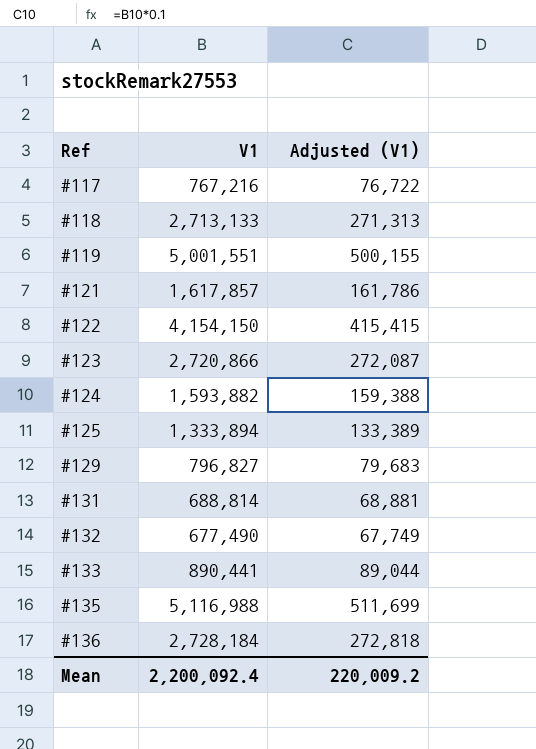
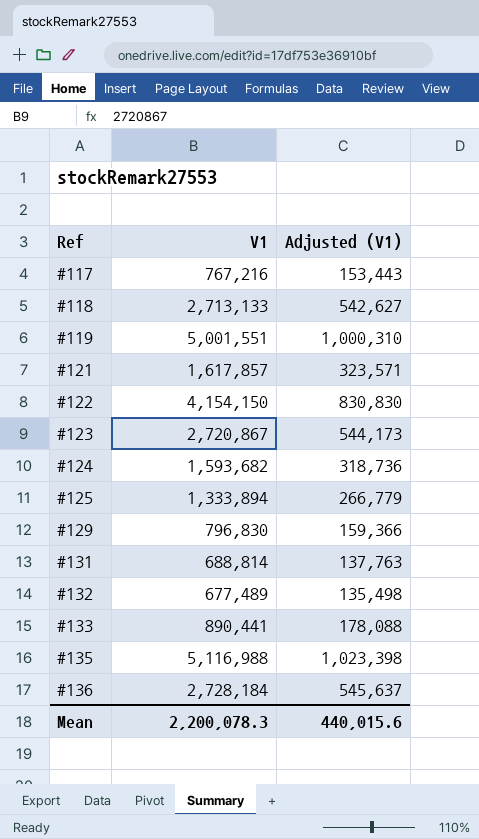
column Adjusted (V1) | formula: [V1] * 0.1 -> [V1] * 0.2
#123 | V1: 2,720,866 -> 2,720,867
#124 | V1: 1,593,882 -> 1,593,682
#129 | V1: 796,827 -> 796,830
#132 | V1: 677,490 -> 677,489
Mean | V1: 2,200,092.4 -> 2,200,078.3
Mean | Adjusted (V1): 220,009.2 -> 440,015.6

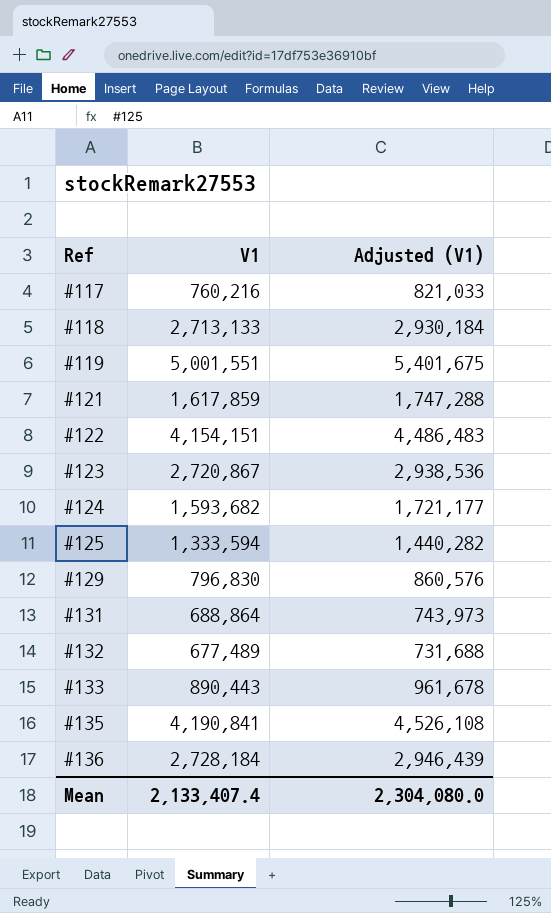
column Adjusted (V1) | formula: [V1] * 0.2 -> [V1] * 1.08
#117 | V1: 767,216 -> 760,216
#121 | V1: 1,617,857 -> 1,617,859
#122 | V1: 4,154,150 -> 4,154,151
#125 | V1: 1,333,894 -> 1,333,594
#131 | V1: 688,814 -> 688,864
#133 | V1: 890,441 -> 890,443
#135 | V1: 5,116,988 -> 4,190,841
Mean | V1: 2,200,078.3 -> 2,133,407.4
Mean | Adjusted (V1): 440,015.6 -> 2,304,080.0

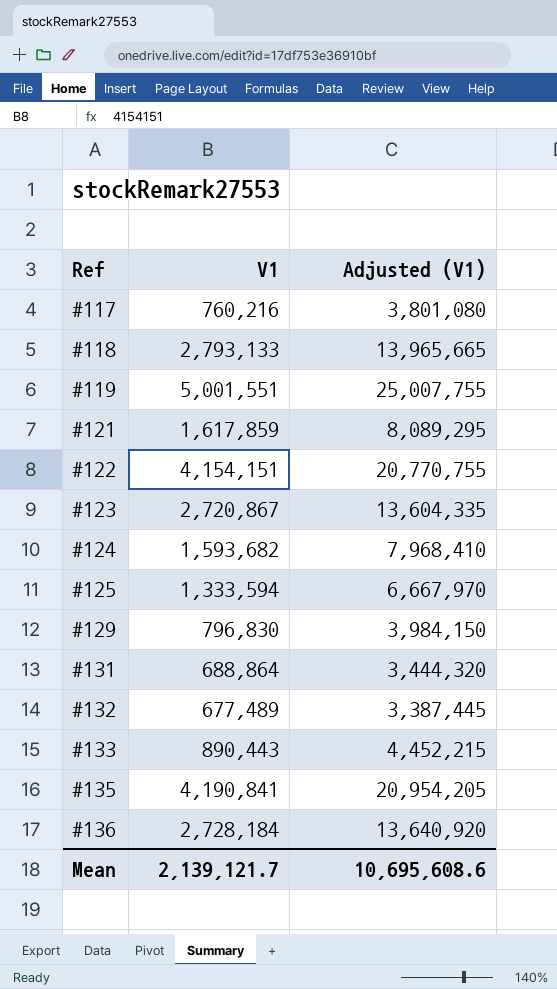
column Adjusted (V1) | formula: [V1] * 1.08 -> [V1] * 5
#118 | V1: 2,713,133 -> 2,793,133
Mean | V1: 2,133,407.4 -> 2,139,121.7
Mean | Adjusted (V1): 2,304,080.0 -> 10,695,608.6

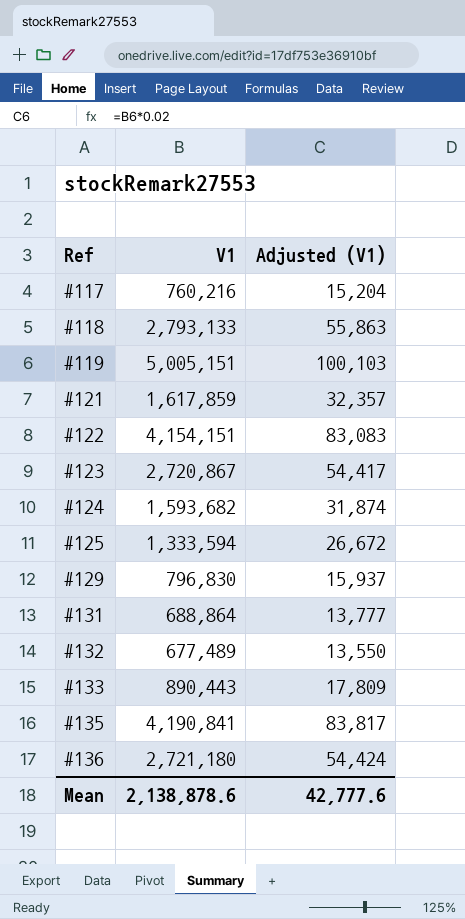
column Adjusted (V1) | formula: [V1] * 5 -> [V1] * 0.02
#119 | V1: 5,001,551 -> 5,005,151
#136 | V1: 2,728,184 -> 2,721,180
Mean | V1: 2,139,121.7 -> 2,138,878.6
Mean | Adjusted (V1): 10,695,608.6 -> 42,777.6

